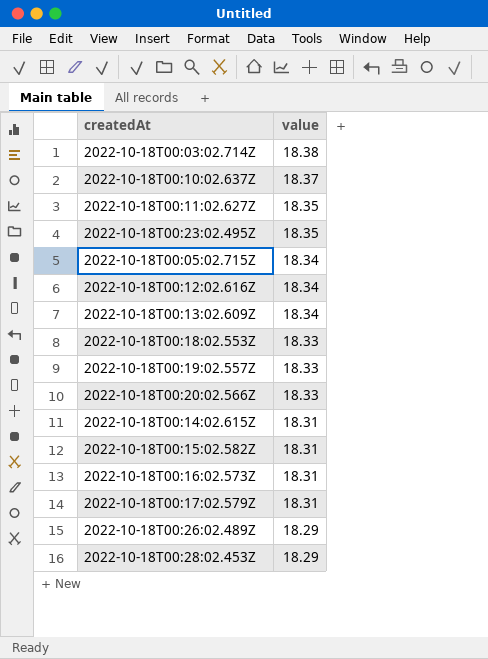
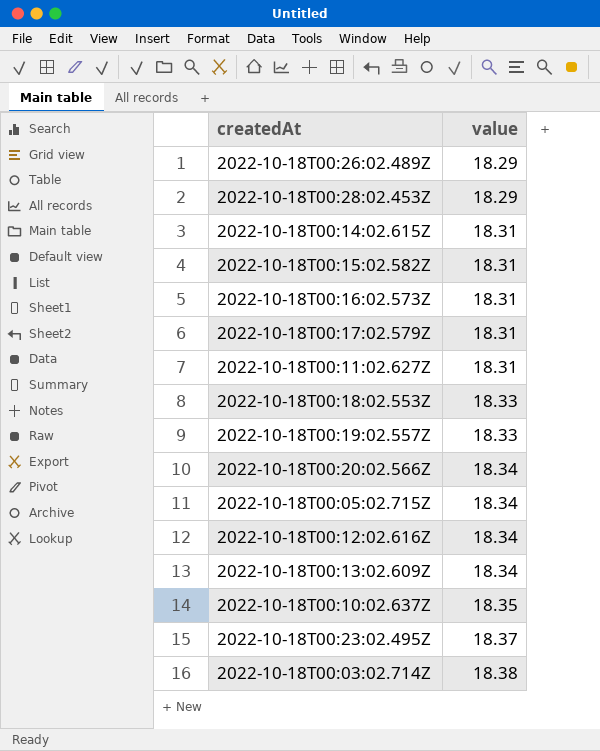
row order: value descending -> value ascending
2022-10-18T00:11:02.627Z | value: 18.35 -> 18.31
2022-10-18T00:20:02.566Z | value: 18.33 -> 18.34
2022-10-18T00:10:02.637Z | value: 18.37 -> 18.35
2022-10-18T00:23:02.495Z | value: 18.35 -> 18.37

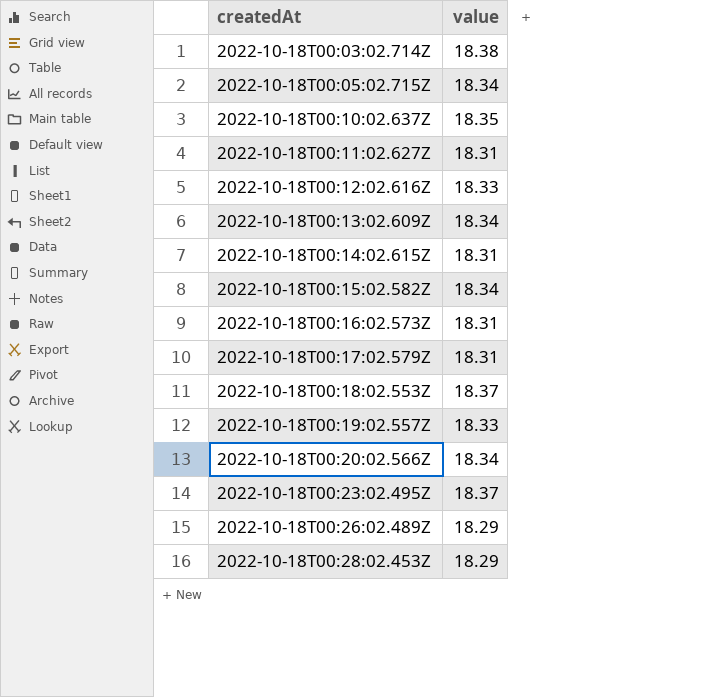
row order: value ascending -> createdAt ascending
2022-10-18T00:12:02.616Z | value: 18.34 -> 18.33
2022-10-18T00:15:02.582Z | value: 18.31 -> 18.34
2022-10-18T00:18:02.553Z | value: 18.33 -> 18.37

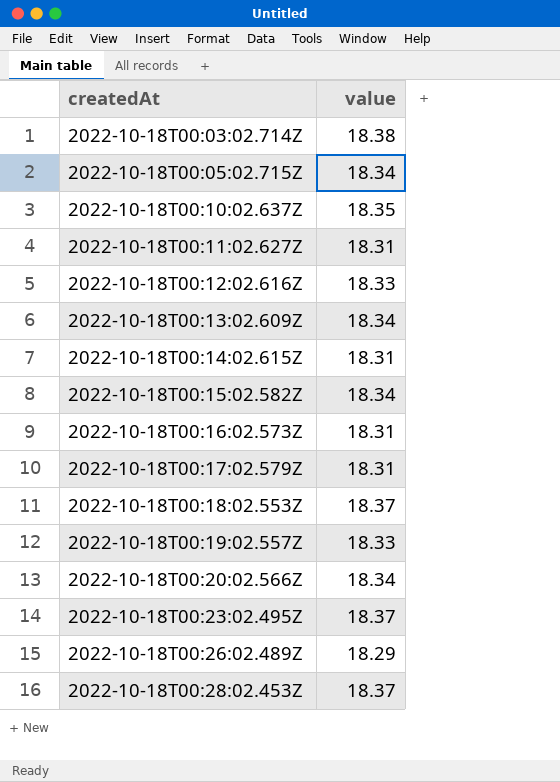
2022-10-18T00:28:02.453Z | value: 18.29 -> 18.37

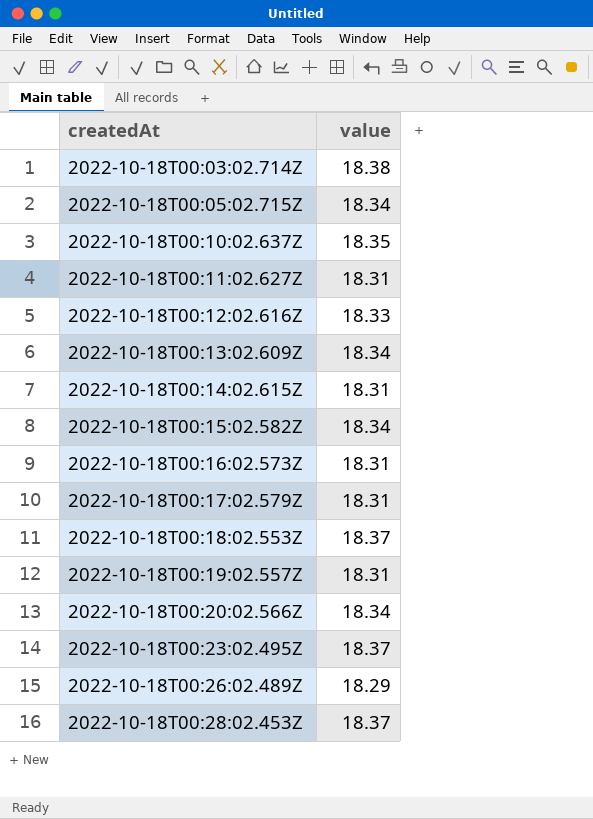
2022-10-18T00:19:02.557Z | value: 18.33 -> 18.31

